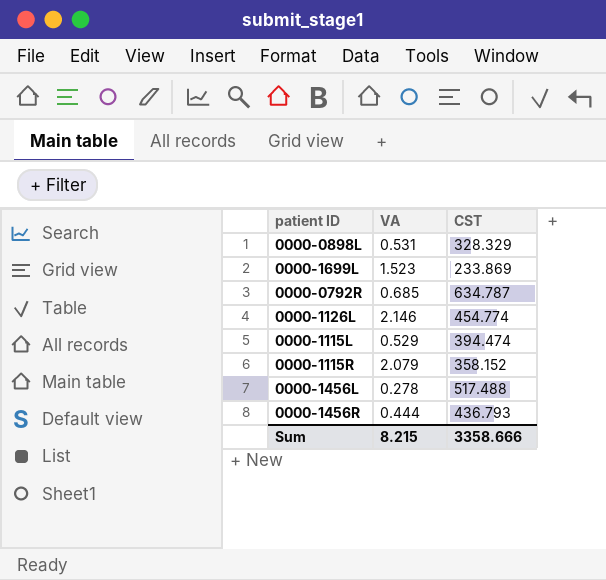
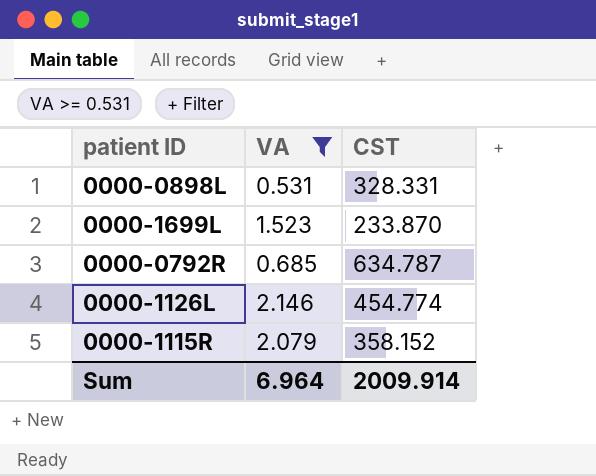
filter: none -> VA >= 0.531
0000-0898L | CST: 328.329 -> 328.331
0000-1699L | CST: 233.869 -> 233.870
Sum | VA: 8.215 -> 6.964
Sum | CST: 3358.666 -> 2009.914

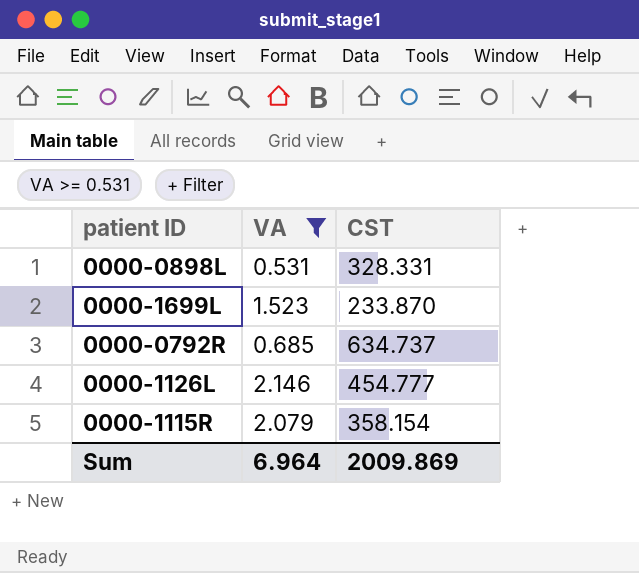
0000-0792R | CST: 634.787 -> 634.737
0000-1126L | CST: 454.774 -> 454.777
0000-1115R | CST: 358.152 -> 358.154
Sum | CST: 2009.914 -> 2009.869

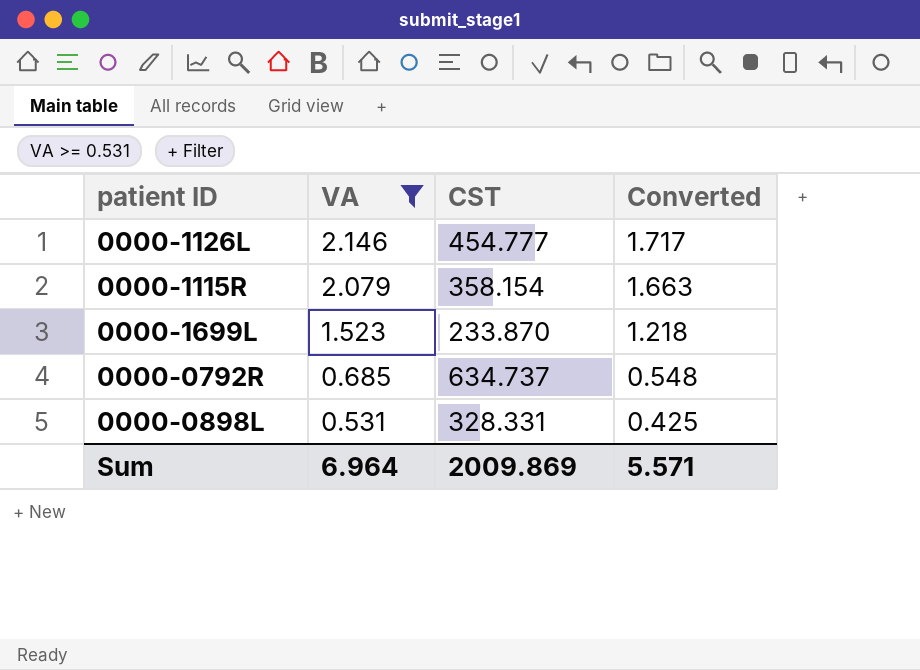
row order: none -> VA descending
column Converted | formula: none -> [VA] * 0.8

